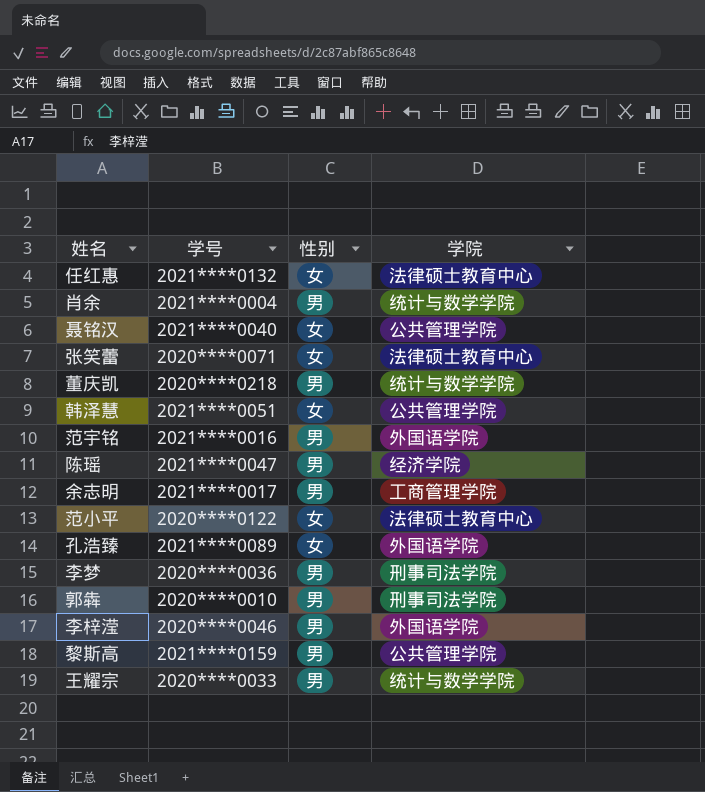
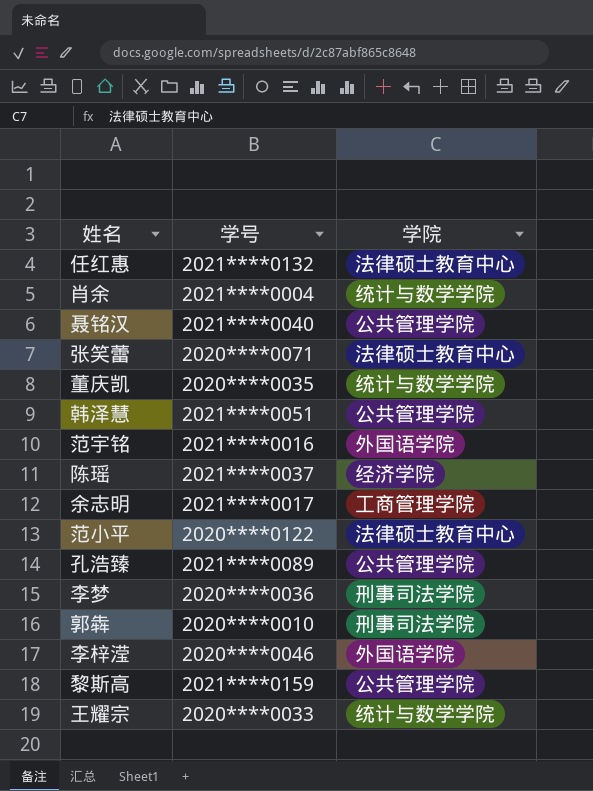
column 性别 | position: 3 -> none
董庆凯 | 学号: 2020****0218 -> 2020****0035
陈瑶 | 学号: 2021****0047 -> 2021****0037
孔浩臻 | 学院: 外国语学院 -> 公共管理学院

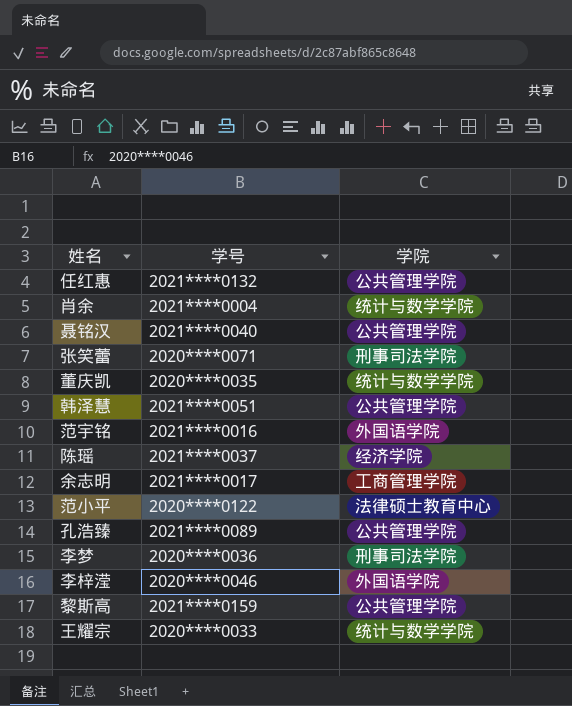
row 郭犇: 2020****0010 | 刑事司法学院 -> none
任红惠 | 学院: 法律硕士教育中心 -> 公共管理学院
张笑蕾 | 学院: 法律硕士教育中心 -> 刑事司法学院

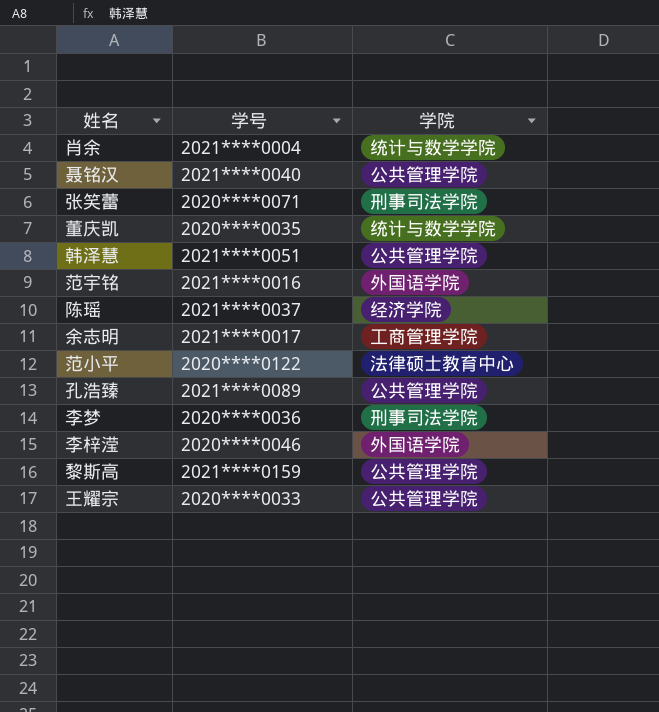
row 任红惠: 2021****0132 | 公共管理学院 -> none
王耀宗 | 学院: 统计与数学学院 -> 公共管理学院

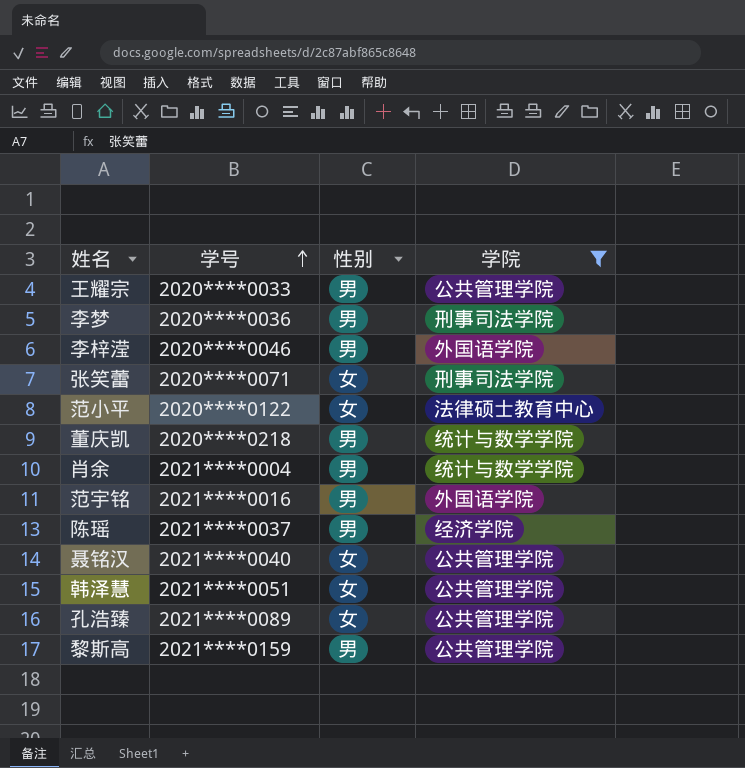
filter: none -> 学院 != 工商管理学院
row order: none -> 学号 ascending
column 性别 | position: none -> 3
董庆凯 | 学号: 2020****0035 -> 2020****0218

